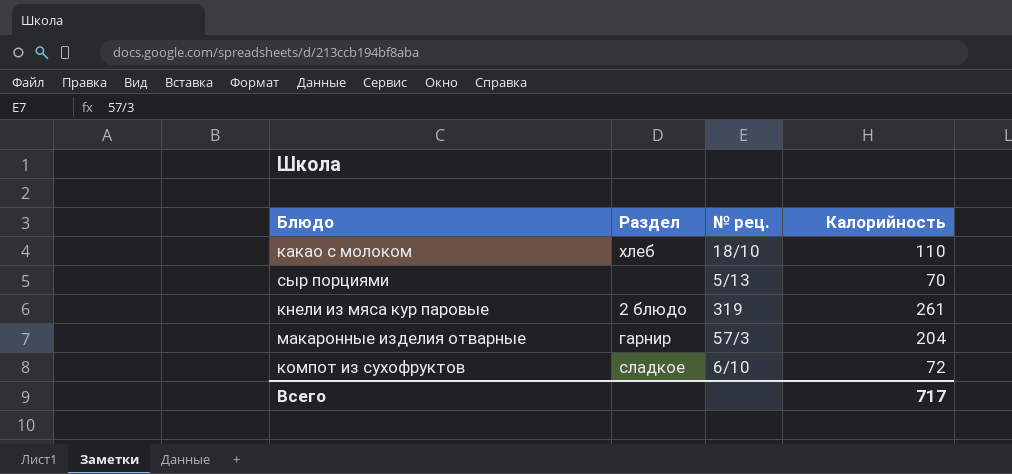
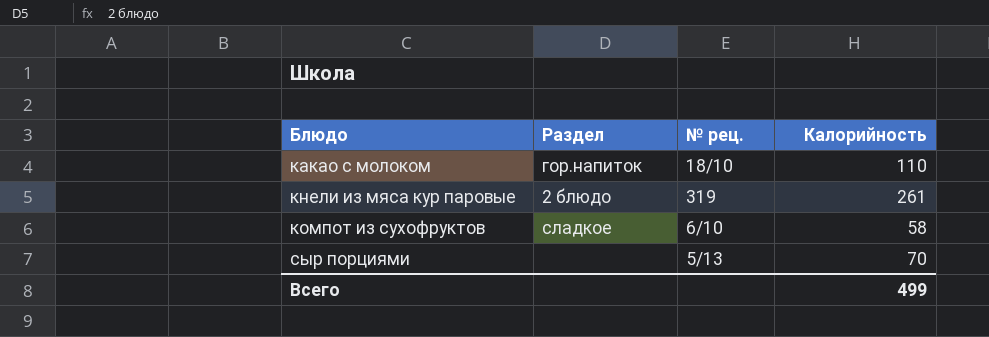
row order: none -> Блюдо ascending
row макаронные изделия отварные: гарнир | 57/3 | 204 -> none
какао с молоком | Раздел: хлеб -> гор.напиток
компот из сухофруктов | Калорийность: 72 -> 58
Всего | Калорийность: 717 -> 499

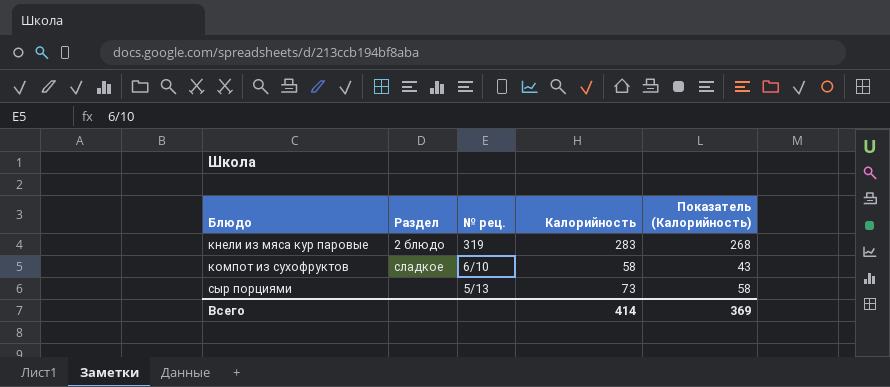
column Показатель (Калорийность) | formula: none -> [Калорийность] - 15
row какао с молоком: гор.напиток | 18/10 | 110 -> none
кнели из мяса кур паровые | Калорийность: 261 -> 283
сыр порциями | Калорийность: 70 -> 73
Всего | Калорийность: 499 -> 414

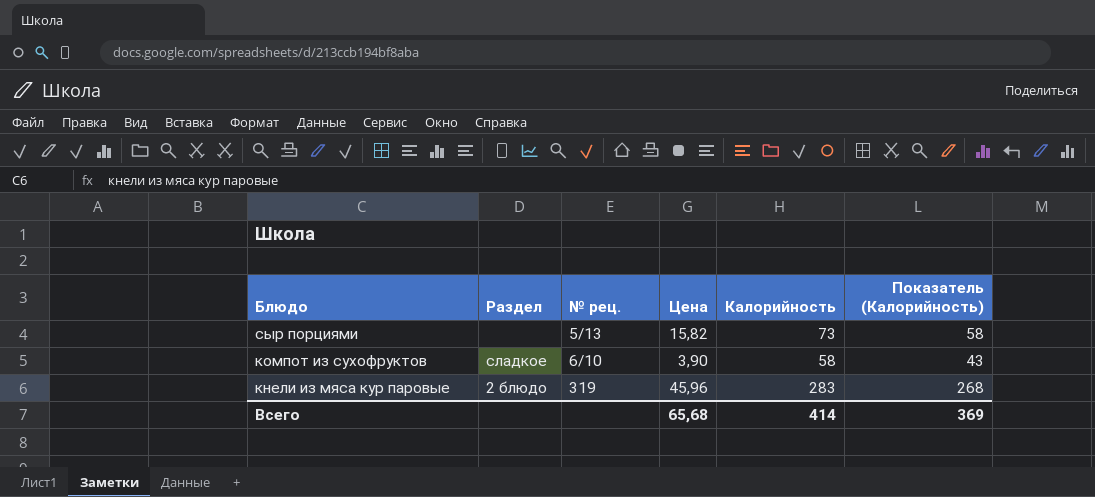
row order: Блюдо ascending -> Блюдо descending
column Цена | position: none -> 4

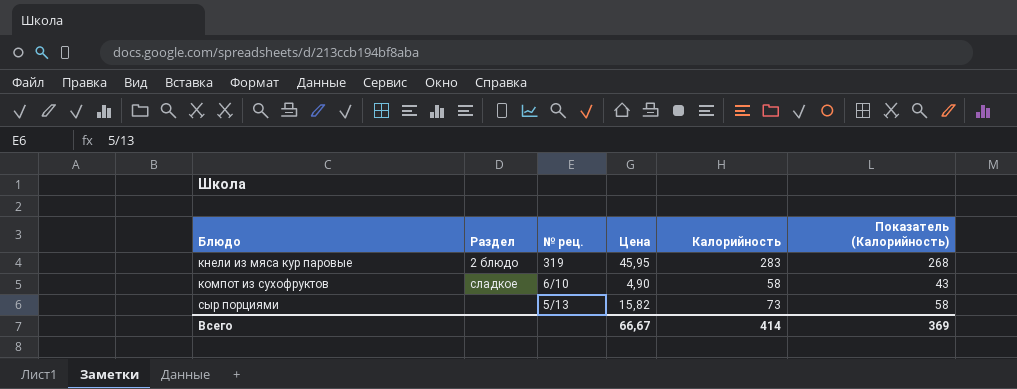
row order: Блюдо descending -> Блюдо ascending
кнели из мяса кур паровые | Цена: 45,96 -> 45,95
компот из сухофруктов | Цена: 3,90 -> 4,90
Всего | Цена: 65,68 -> 66,67

